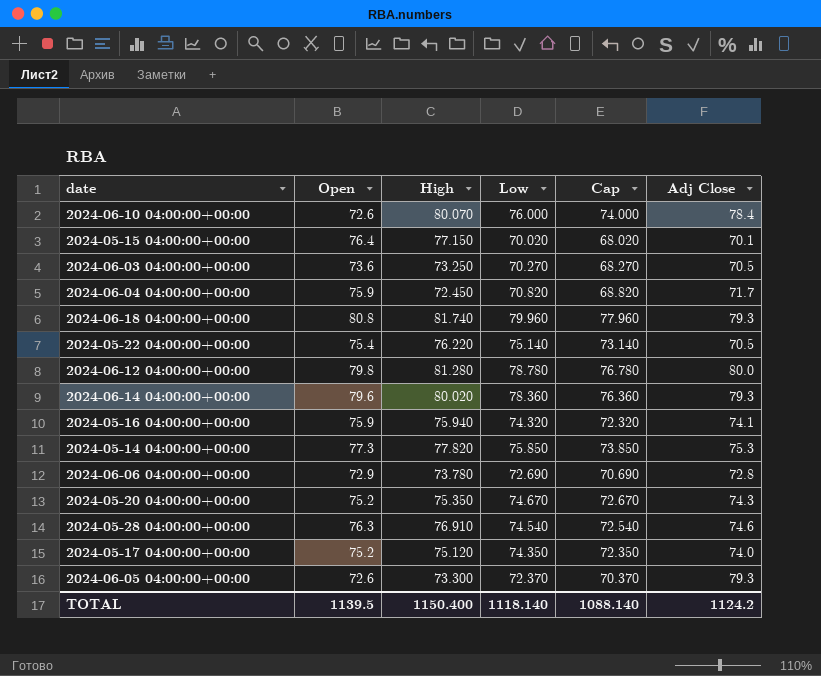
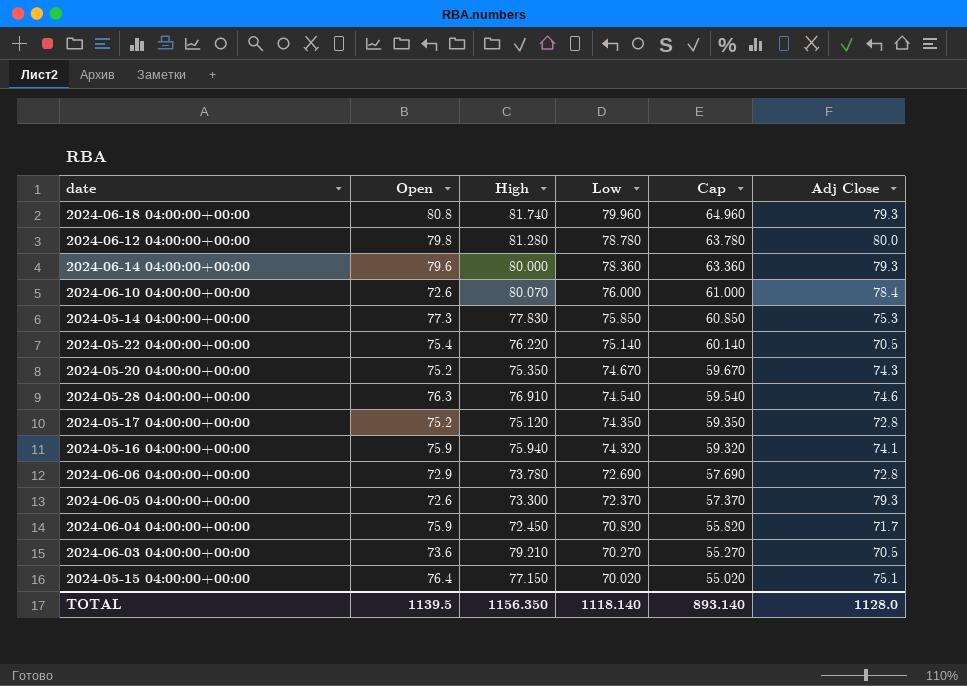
row order: none -> Low descending
column Cap | formula: [Low] - 2 -> [Low] - 15
2024-06-14 04:00:00+00:00 | High: 80.020 -> 80.000
2024-05-14 04:00:00+00:00 | High: 77.820 -> 77.830
2024-05-17 04:00:00+00:00 | Adj Close: 74.0 -> 72.8
2024-06-03 04:00:00+00:00 | High: 73.250 -> 79.210
2024-05-15 04:00:00+00:00 | Adj Close: 70.1 -> 75.1
TOTAL | High: 1150.400 -> 1156.350
TOTAL | Cap: 1088.140 -> 893.140
TOTAL | Adj Close: 1124.2 -> 1128.0

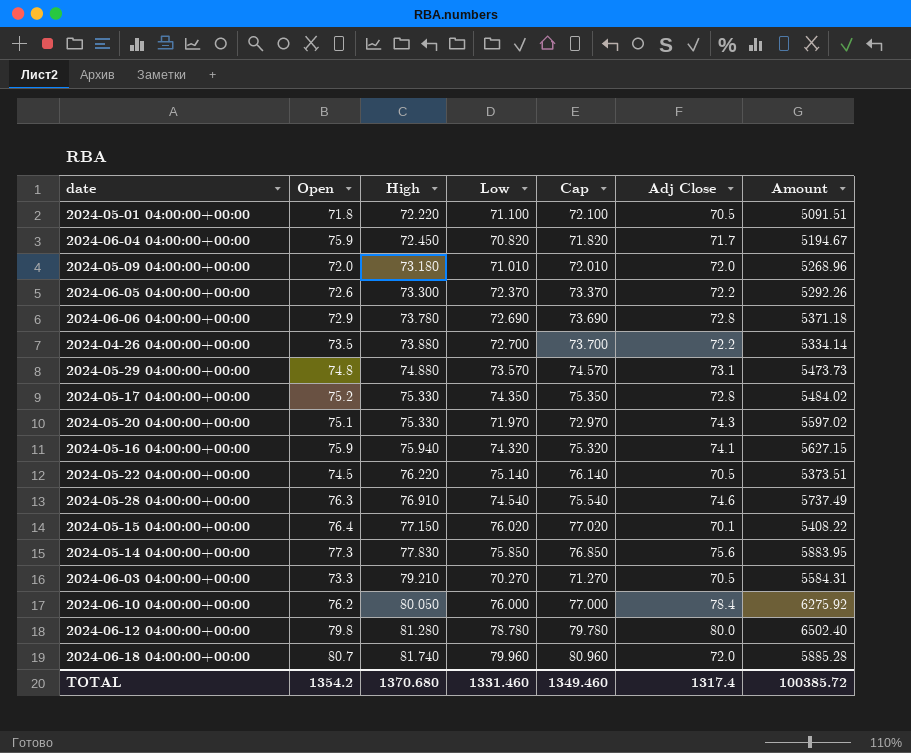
row order: Low descending -> High ascending
column Cap | formula: [Low] - 15 -> [Low] + 1
column Amount | formula: none -> [High] * [Adj Close]
row 2024-06-14 04:00:00+00:00: 79.6 | 80.000 | 78.360 | 63.360 | 79.3 -> none
row 2024-05-01 04:00:00+00:00: none -> 71.8 | 72.220 | 71.100 | 72.100 | 70.5 | 5091.51
row 2024-05-09 04:00:00+00:00: none -> 72.0 | 73.180 | 71.010 | 72.010 | 72.0 | 5268.96
2024-06-05 04:00:00+00:00 | Adj Close: 79.3 -> 72.2
row 2024-04-26 04:00:00+00:00: none -> 73.5 | 73.880 | 72.700 | 73.700 | 72.2 | 5334.14
row 2024-05-29 04:00:00+00:00: none -> 74.8 | 74.880 | 73.570 | 74.570 | 73.1 | 5473.73
2024-05-17 04:00:00+00:00 | High: 75.120 -> 75.330
2024-05-20 04:00:00+00:00 | Open: 75.2 -> 75.1
2024-05-20 04:00:00+00:00 | High: 75.350 -> 75.330
2024-05-20 04:00:00+00:00 | Low: 74.670 -> 71.970
2024-05-22 04:00:00+00:00 | Open: 75.4 -> 74.5
2024-05-15 04:00:00+00:00 | Low: 70.020 -> 76.020
2024-05-15 04:00:00+00:00 | Adj Close: 75.1 -> 70.1
2024-05-14 04:00:00+00:00 | Adj Close: 75.3 -> 75.6
2024-06-03 04:00:00+00:00 | Open: 73.6 -> 73.3
2024-06-10 04:00:00+00:00 | Open: 72.6 -> 76.2
2024-06-10 04:00:00+00:00 | High: 80.070 -> 80.050
2024-06-18 04:00:00+00:00 | Open: 80.8 -> 80.7
2024-06-18 04:00:00+00:00 | Adj Close: 79.3 -> 72.0
TOTAL | Open: 1139.5 -> 1354.2
TOTAL | High: 1156.350 -> 1370.680
TOTAL | Low: 1118.140 -> 1331.460
TOTAL | Cap: 893.140 -> 1349.460
TOTAL | Adj Close: 1128.0 -> 1317.4

